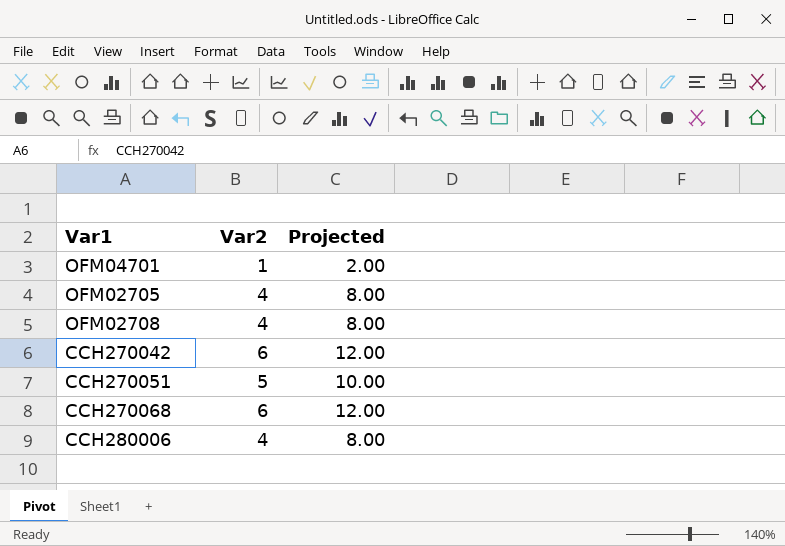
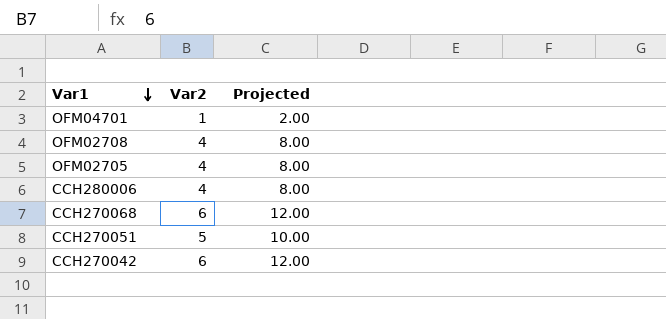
row order: none -> Var1 descending

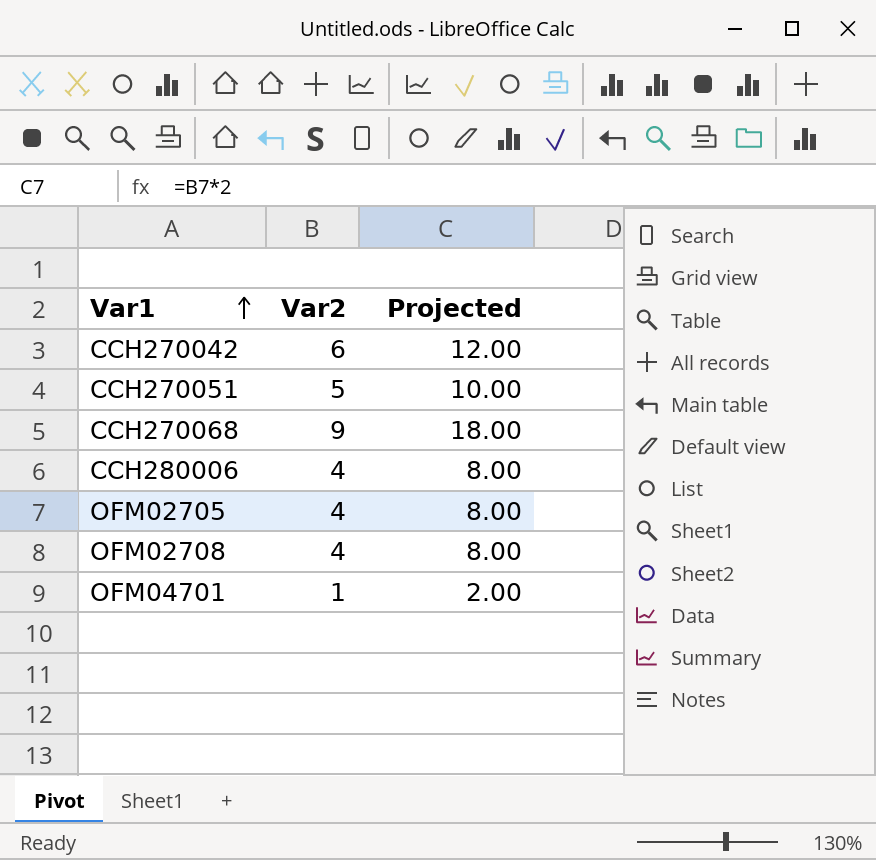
row order: Var1 descending -> Var1 ascending
CCH270068 | Var2: 6 -> 9
CCH270068 | Projected: 12.00 -> 18.00

